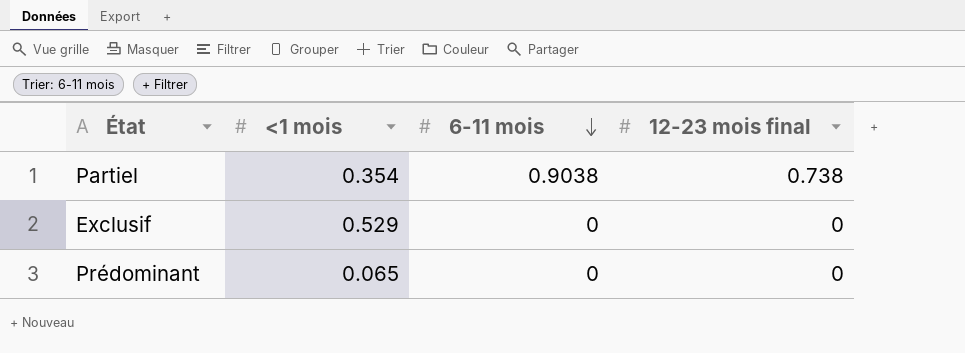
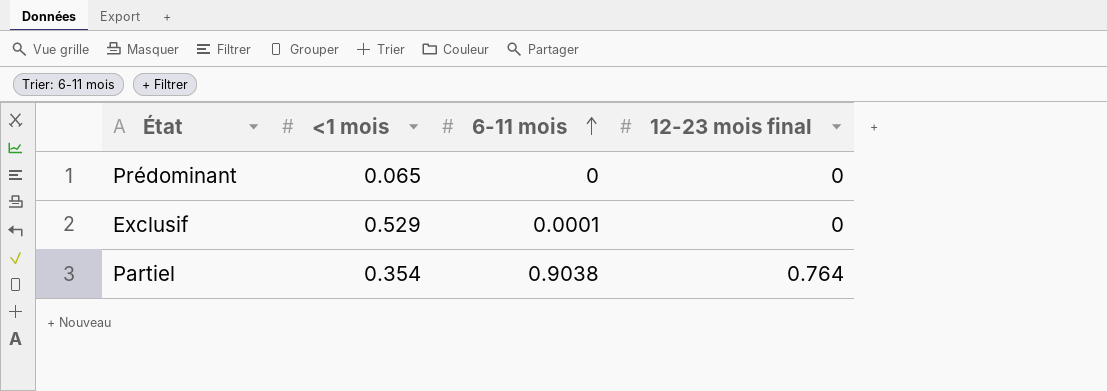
row order: 6-11 mois descending -> 6-11 mois ascending
Exclusif | 6-11 mois: 0 -> 0.0001
Partiel | 12-23 mois final: 0.738 -> 0.764

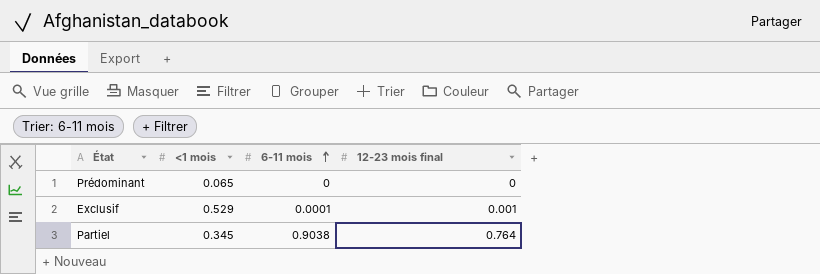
Exclusif | 12-23 mois final: 0 -> 0.001
Partiel | <1 mois: 0.354 -> 0.345

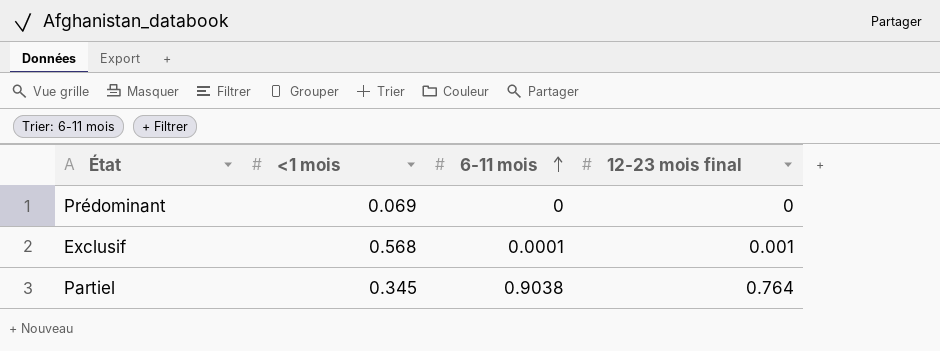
Prédominant | <1 mois: 0.065 -> 0.069
Exclusif | <1 mois: 0.529 -> 0.568

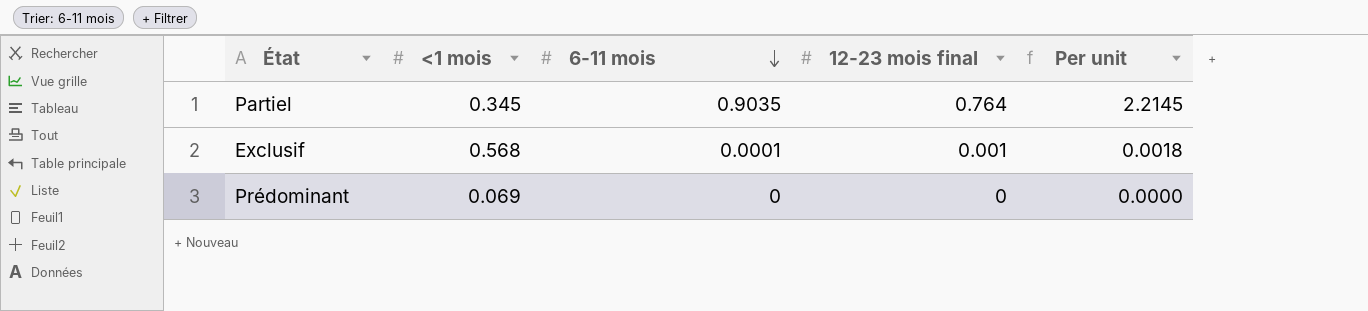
row order: 6-11 mois ascending -> 6-11 mois descending
column Per unit | formula: none -> [12-23 mois final] / [<1 mois]
Partiel | 6-11 mois: 0.9038 -> 0.9035

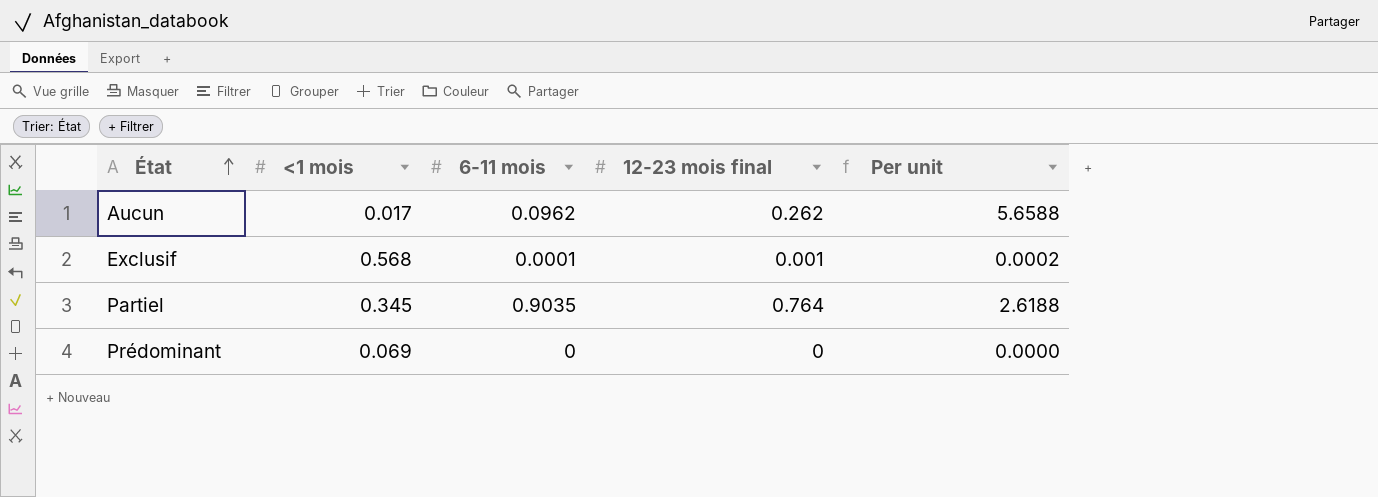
row order: 6-11 mois descending -> État ascending
column Per unit | formula: [12-23 mois final] / [<1 mois] -> [6-11 mois] / [<1 mois]
row Aucun: none -> 0.017 | 0.0962 | 0.262 | 5.6588

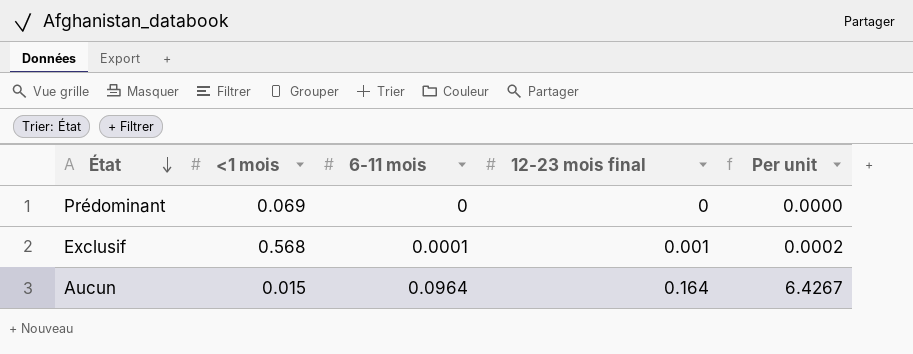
row order: État ascending -> État descending
row Partiel: 0.345 | 0.9035 | 0.764 | 2.6188 -> none
Aucun | <1 mois: 0.017 -> 0.015
Aucun | 6-11 mois: 0.0962 -> 0.0964
Aucun | 12-23 mois final: 0.262 -> 0.164
Aucun | Per unit: 5.6588 -> 6.4267

